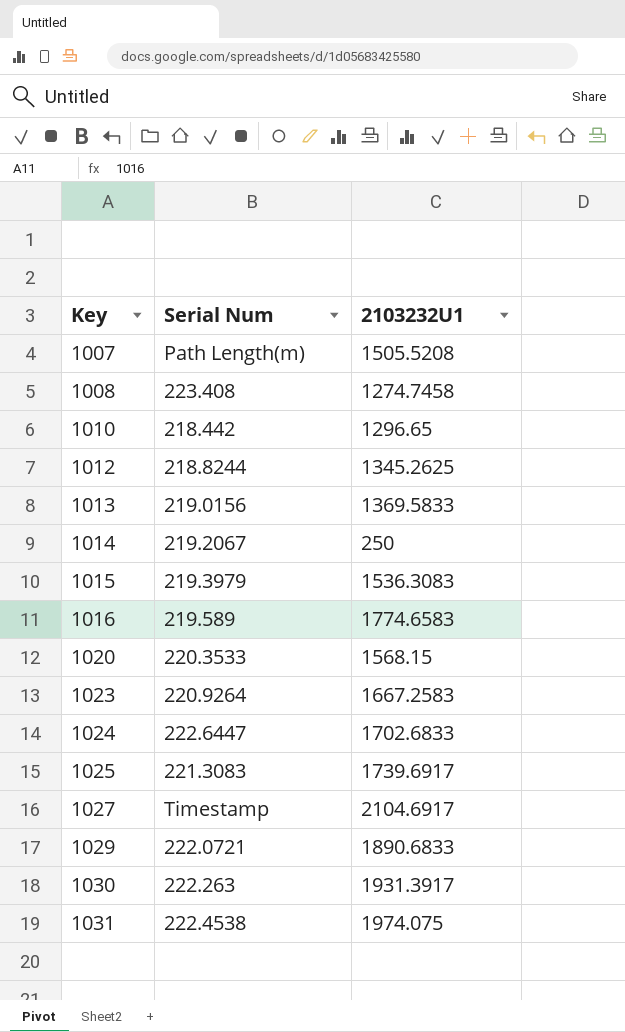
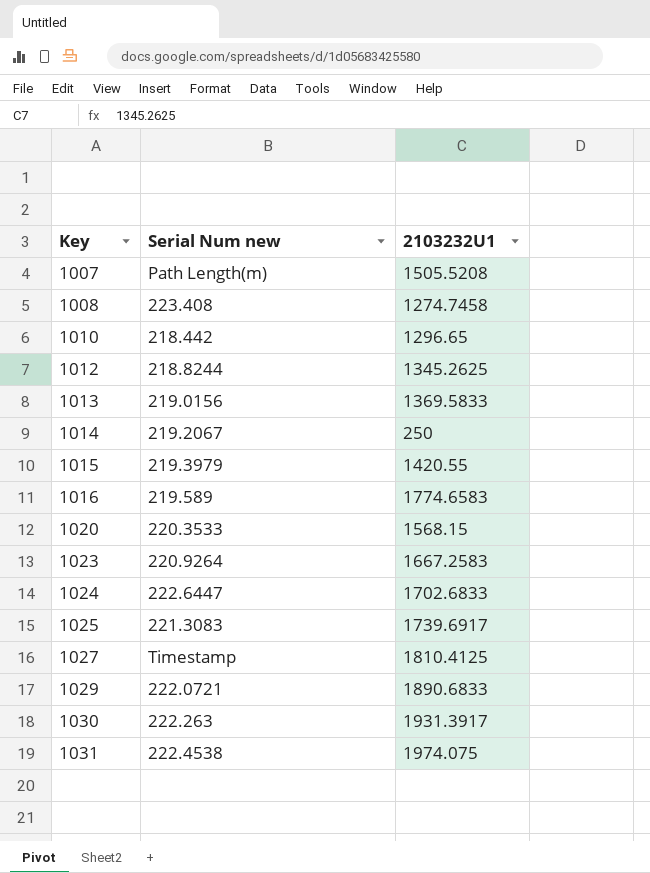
column name: Serial Num -> Serial Num new
1015 | 2103232U1: 1536.3083 -> 1420.55
1027 | 2103232U1: 2104.6917 -> 1810.4125

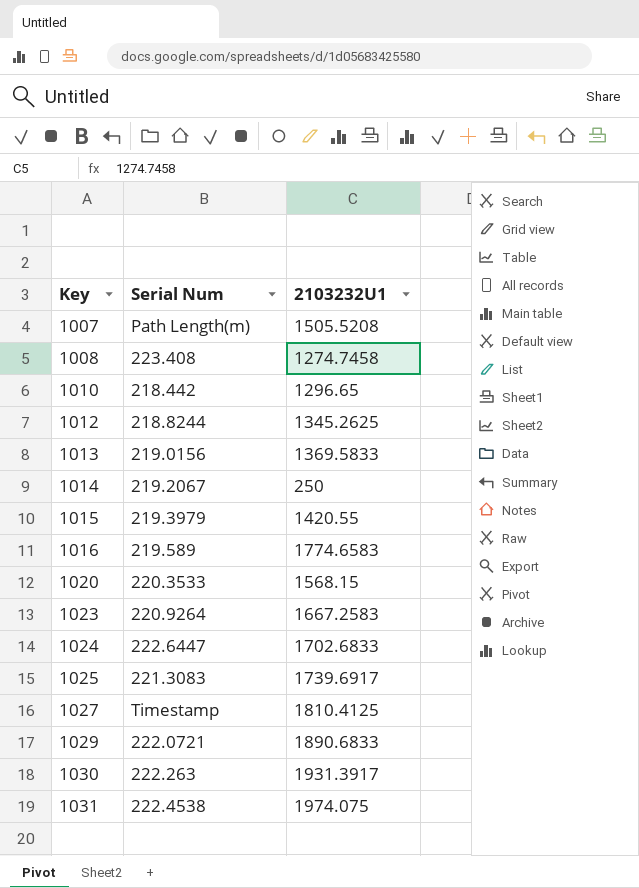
column name: Serial Num new -> Serial Num

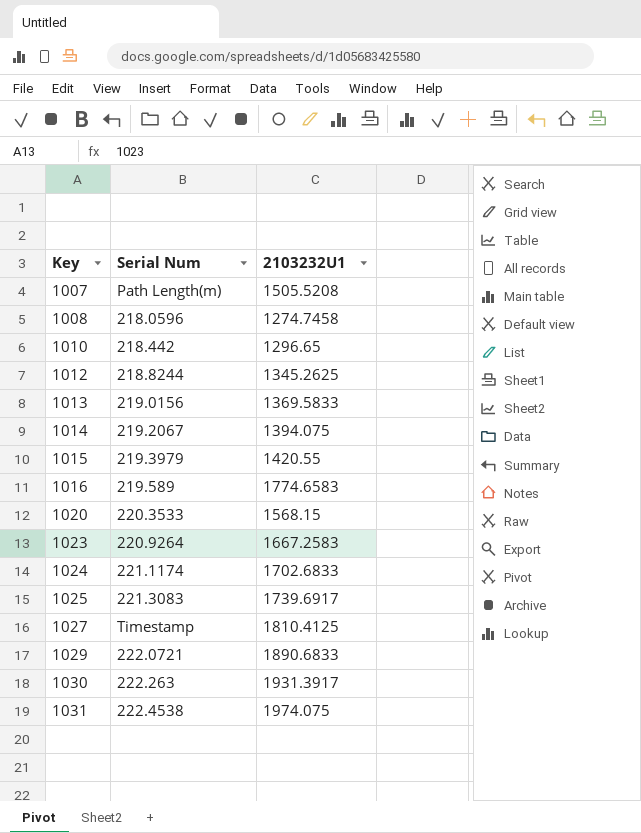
1008 | Serial Num: 223.408 -> 218.0596
1014 | 2103232U1: 250 -> 1394.075
1024 | Serial Num: 222.6447 -> 221.1174

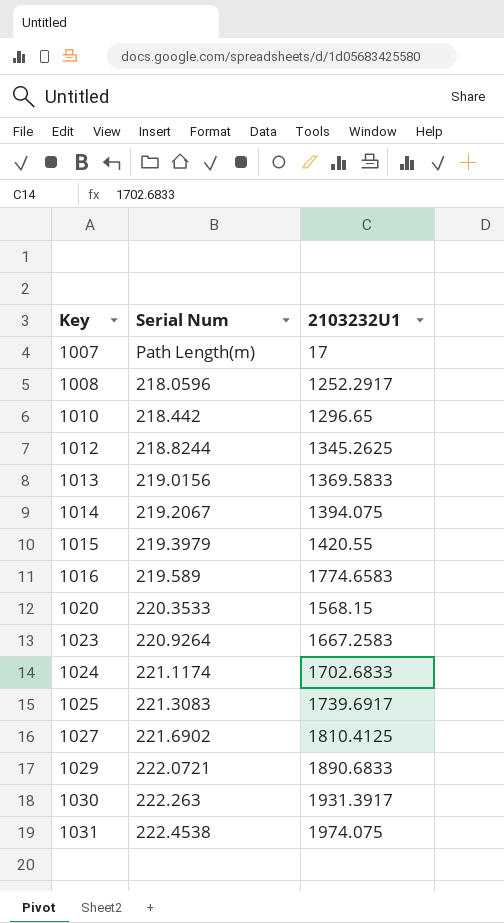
1007 | 2103232U1: 1505.5208 -> 17
1008 | 2103232U1: 1274.7458 -> 1252.2917
1027 | Serial Num: Timestamp -> 221.6902

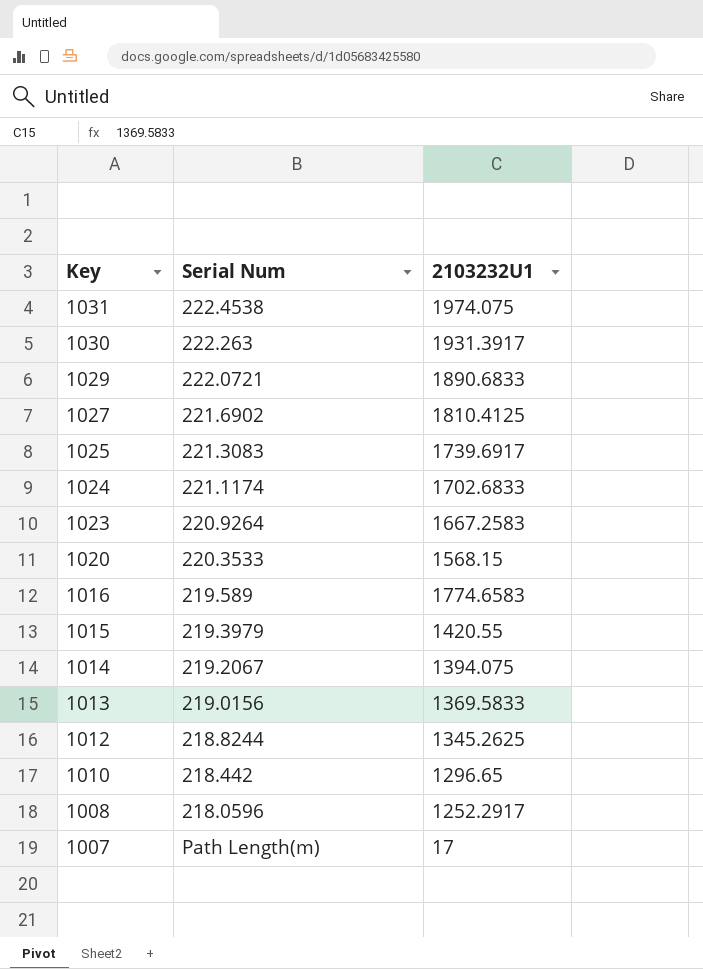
row order: Key ascending -> Key descending

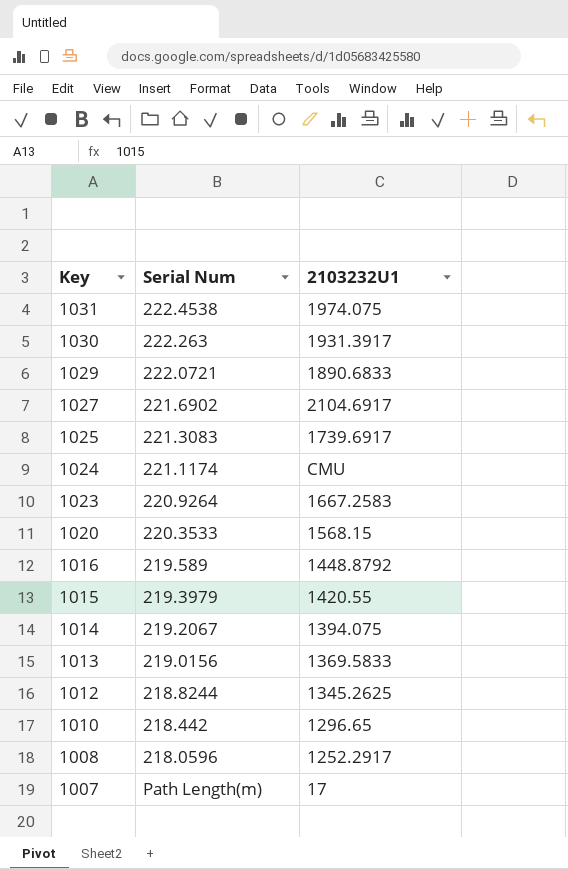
1027 | 2103232U1: 1810.4125 -> 2104.6917
1024 | 2103232U1: 1702.6833 -> CMU
1016 | 2103232U1: 1774.6583 -> 1448.8792

